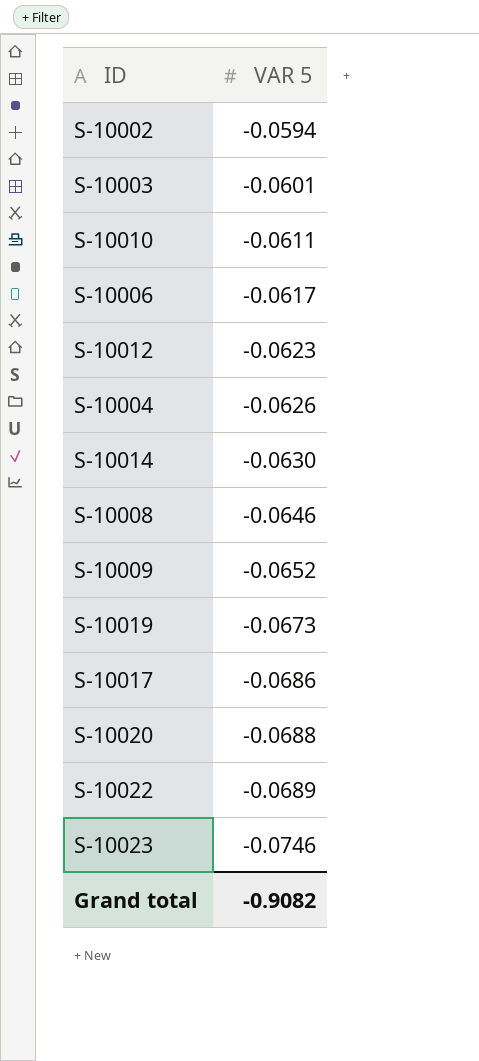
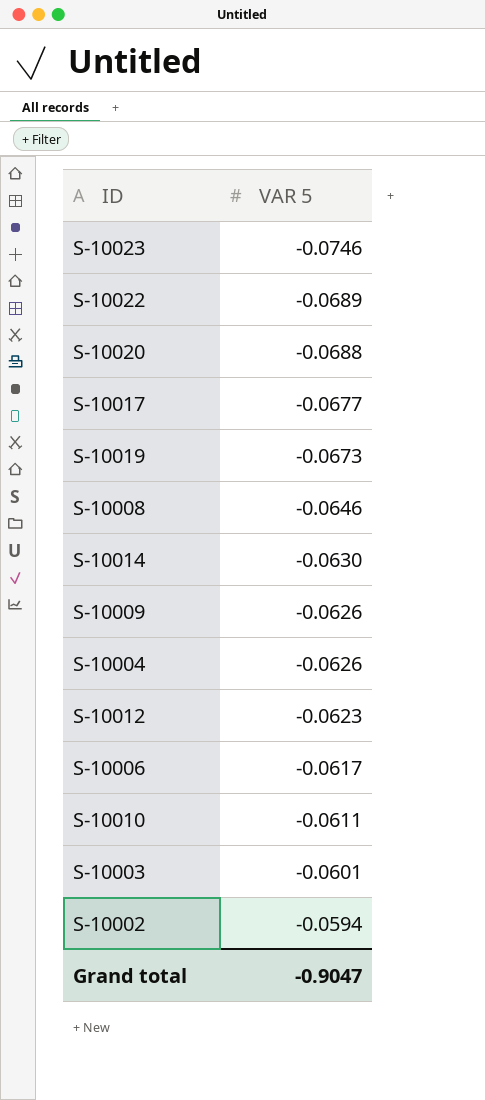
row order: VAR 5 descending -> VAR 5 ascending
S-10017 | VAR 5: -0.0686 -> -0.0677
S-10009 | VAR 5: -0.0652 -> -0.0626
Grand total | VAR 5: -0.9082 -> -0.9047

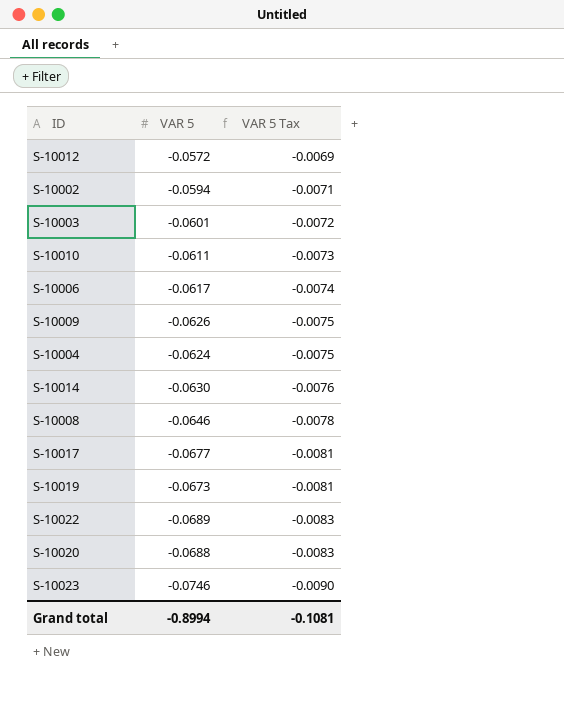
row order: VAR 5 ascending -> VAR 5 Tax descending
column VAR 5 Tax | formula: none -> [VAR 5] * 0.12
S-10012 | VAR 5: -0.0623 -> -0.0572
S-10004 | VAR 5: -0.0626 -> -0.0624
Grand total | VAR 5: -0.9047 -> -0.8994

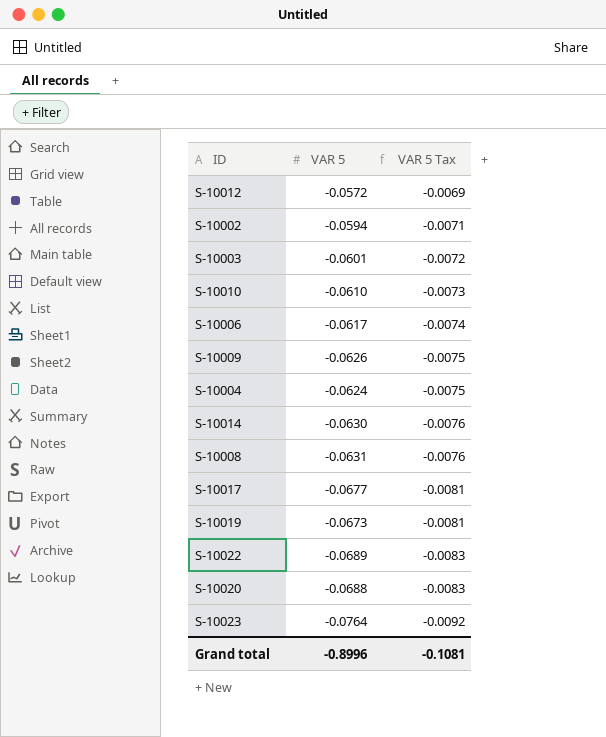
S-10010 | VAR 5: -0.0611 -> -0.0610
S-10008 | VAR 5: -0.0646 -> -0.0631
S-10008 | VAR 5 Tax: -0.0078 -> -0.0076
S-10023 | VAR 5: -0.0746 -> -0.0764
S-10023 | VAR 5 Tax: -0.0090 -> -0.0092
Grand total | VAR 5: -0.8994 -> -0.8996

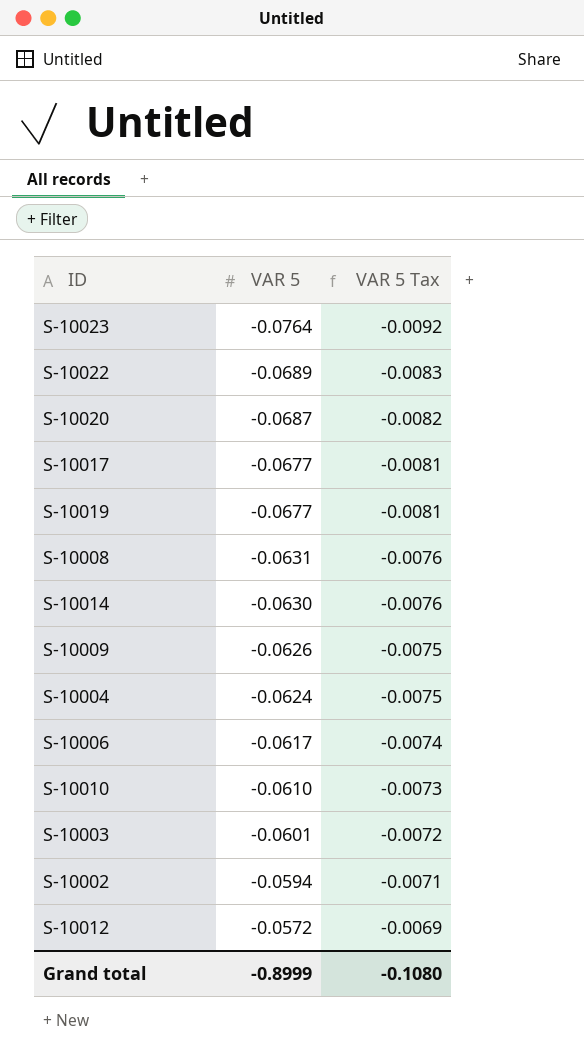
row order: VAR 5 Tax descending -> VAR 5 ascending
S-10020 | VAR 5: -0.0688 -> -0.0687
S-10020 | VAR 5 Tax: -0.0083 -> -0.0082
S-10019 | VAR 5: -0.0673 -> -0.0677
Grand total | VAR 5: -0.8996 -> -0.8999
Grand total | VAR 5 Tax: -0.1081 -> -0.1080

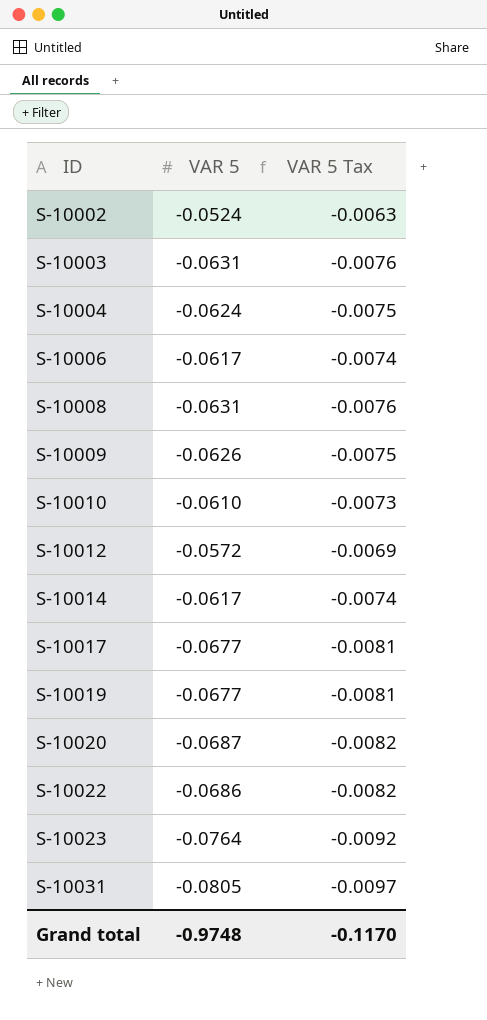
row order: VAR 5 ascending -> ID ascending
S-10002 | VAR 5: -0.0594 -> -0.0524
S-10002 | VAR 5 Tax: -0.0071 -> -0.0063
S-10003 | VAR 5: -0.0601 -> -0.0631
S-10003 | VAR 5 Tax: -0.0072 -> -0.0076
S-10014 | VAR 5: -0.0630 -> -0.0617
S-10014 | VAR 5 Tax: -0.0076 -> -0.0074
S-10022 | VAR 5: -0.0689 -> -0.0686
S-10022 | VAR 5 Tax: -0.0083 -> -0.0082
row S-10031: none -> -0.0805 | -0.0097
Grand total | VAR 5: -0.8999 -> -0.9748
Grand total | VAR 5 Tax: -0.1080 -> -0.1170

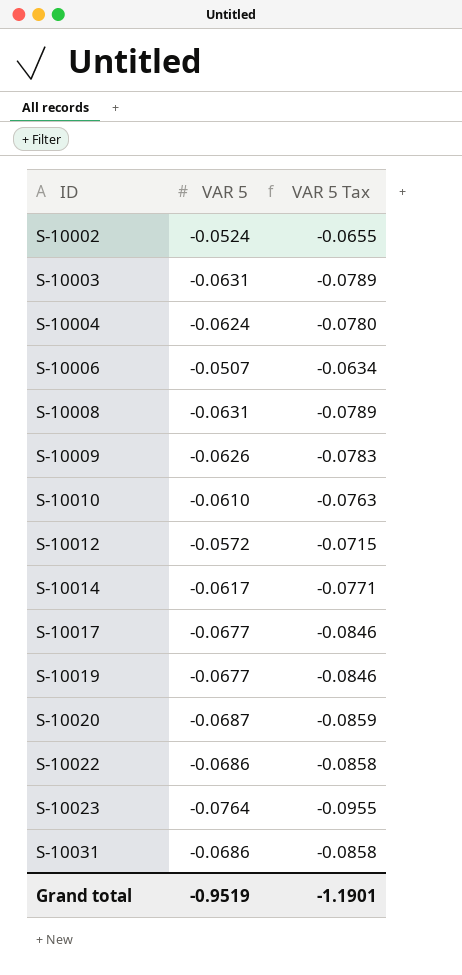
column VAR 5 Tax | formula: [VAR 5] * 0.12 -> [VAR 5] * 1.25
S-10006 | VAR 5: -0.0617 -> -0.0507
S-10031 | VAR 5: -0.0805 -> -0.0686
Grand total | VAR 5: -0.9748 -> -0.9519
Grand total | VAR 5 Tax: -0.1170 -> -1.1901

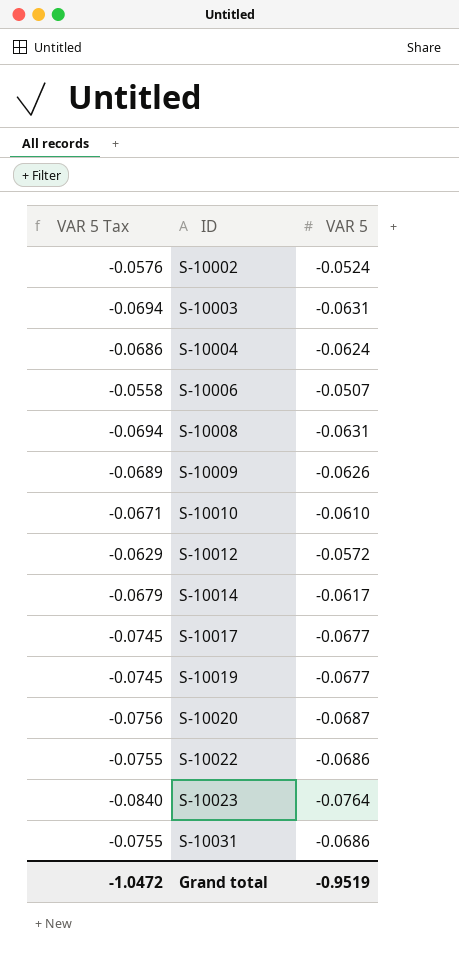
column VAR 5 Tax | formula: [VAR 5] * 1.25 -> [VAR 5] * 1.1
column VAR 5 Tax | position: 3 -> 1
Grand total | VAR 5 Tax: -1.1901 -> -1.0472

